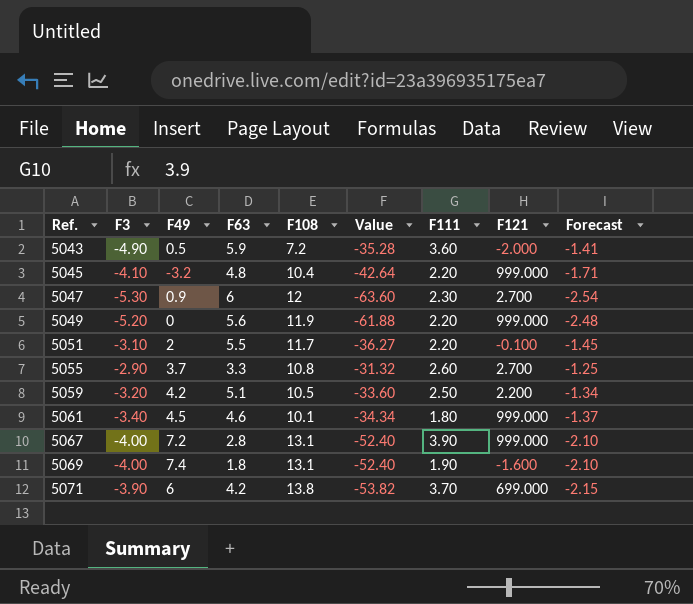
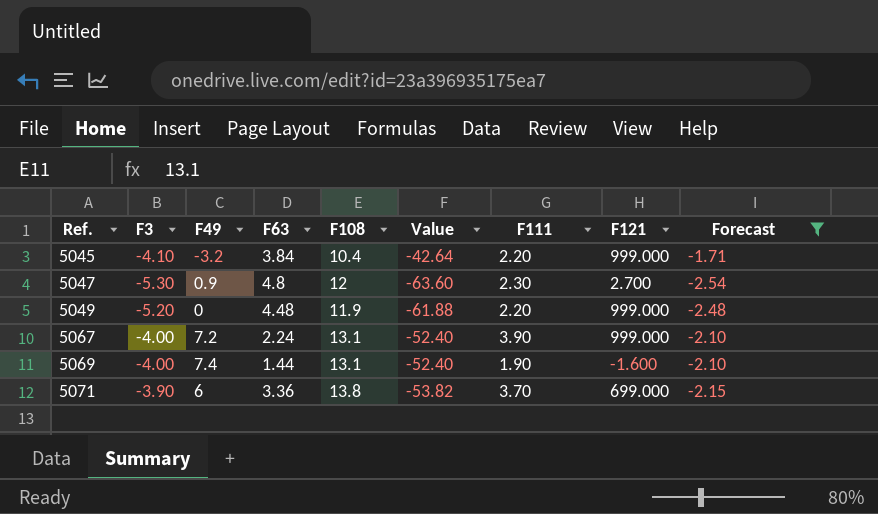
filter: none -> Forecast <= -1.71
5045 | F63: 4.8 -> 3.84
5047 | F63: 6 -> 4.8
5049 | F63: 5.6 -> 4.48
5067 | F63: 2.8 -> 2.24
5069 | F63: 1.8 -> 1.44
5071 | F63: 4.2 -> 3.36

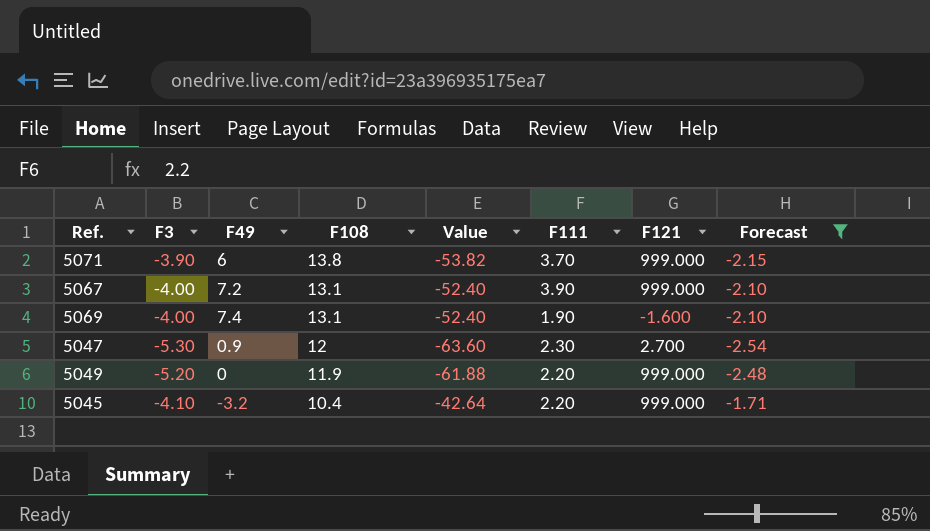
row order: Ref. ascending -> F108 descending
column F63 | position: 4 -> none
5071 | F121: 699.000 -> 999.000

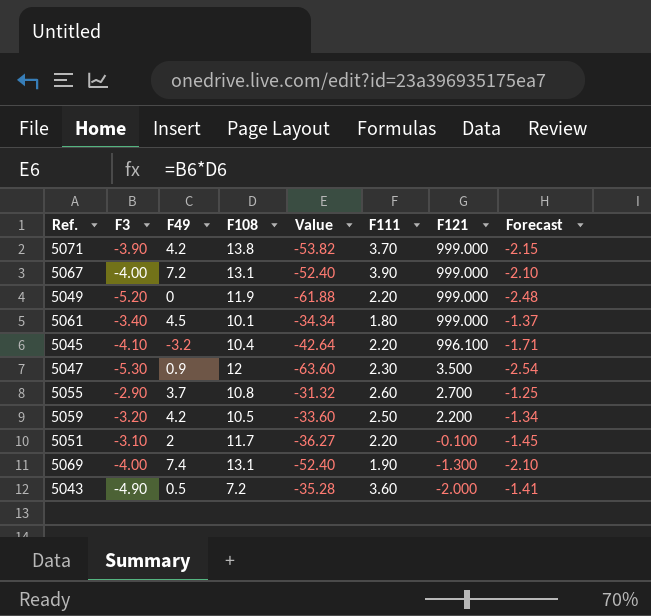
filter: Forecast <= -1.71 -> none
row order: F108 descending -> F121 descending
5071 | F49: 6 -> 4.2
5045 | F121: 999.000 -> 996.100
5047 | F121: 2.700 -> 3.500
5069 | F121: -1.600 -> -1.300

